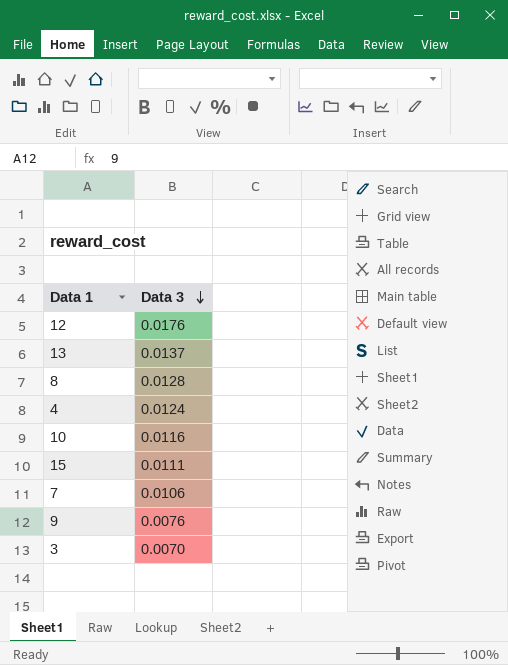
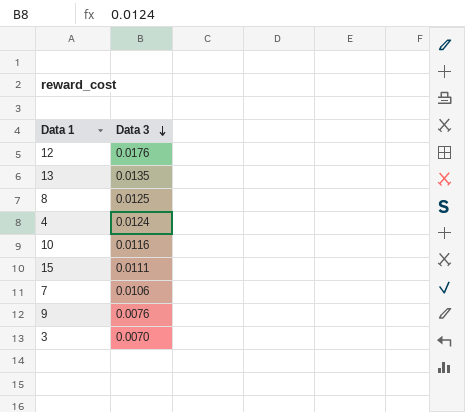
13 | Data 3: 0.0137 -> 0.0135
8 | Data 3: 0.0128 -> 0.0125

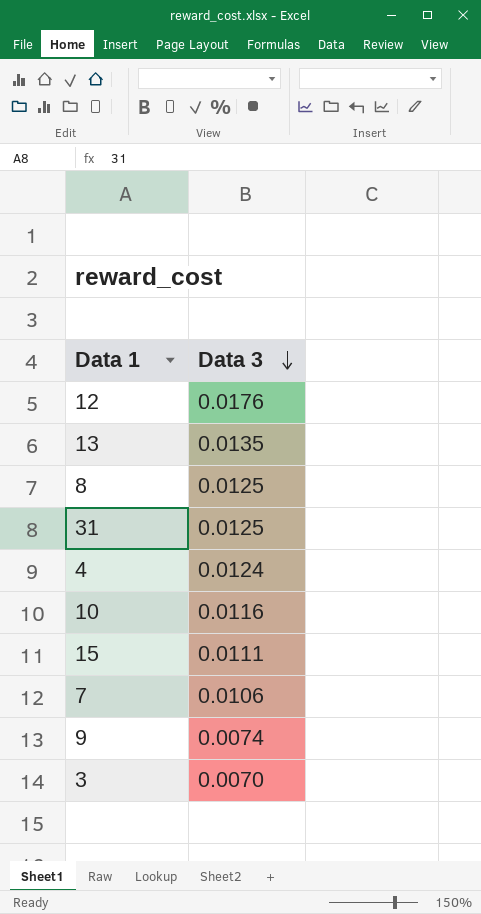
row 31: none -> 0.0125
9 | Data 3: 0.0076 -> 0.0074

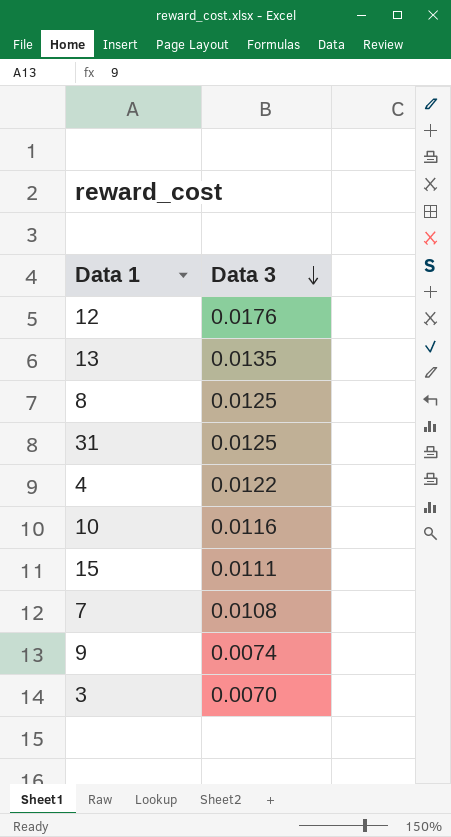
4 | Data 3: 0.0124 -> 0.0122
7 | Data 3: 0.0106 -> 0.0108

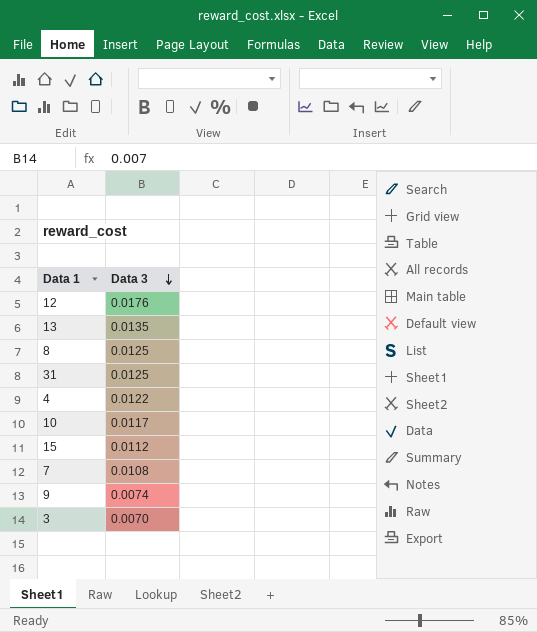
10 | Data 3: 0.0116 -> 0.0117
15 | Data 3: 0.0111 -> 0.0112

